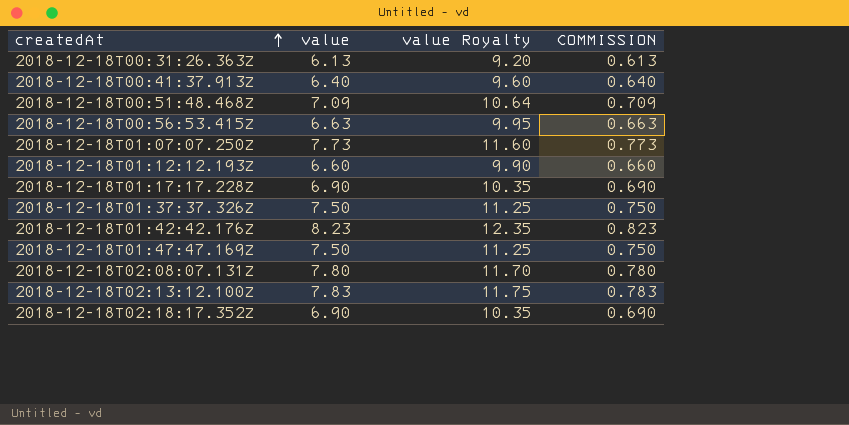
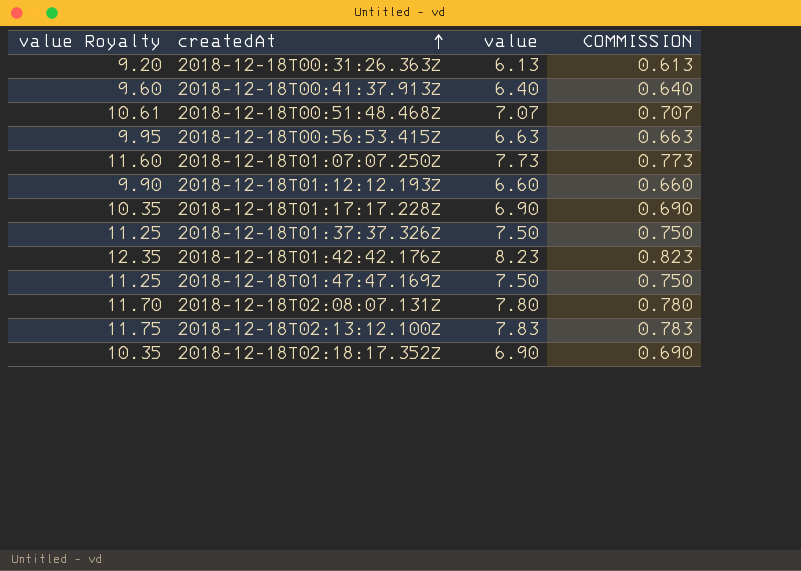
column value Royalty | position: 3 -> 1
2018-12-18T00:51:48.468Z | value Royalty: 10.64 -> 10.61
2018-12-18T00:51:48.468Z | value: 7.09 -> 7.07
2018-12-18T00:51:48.468Z | COMMISSION: 0.709 -> 0.707

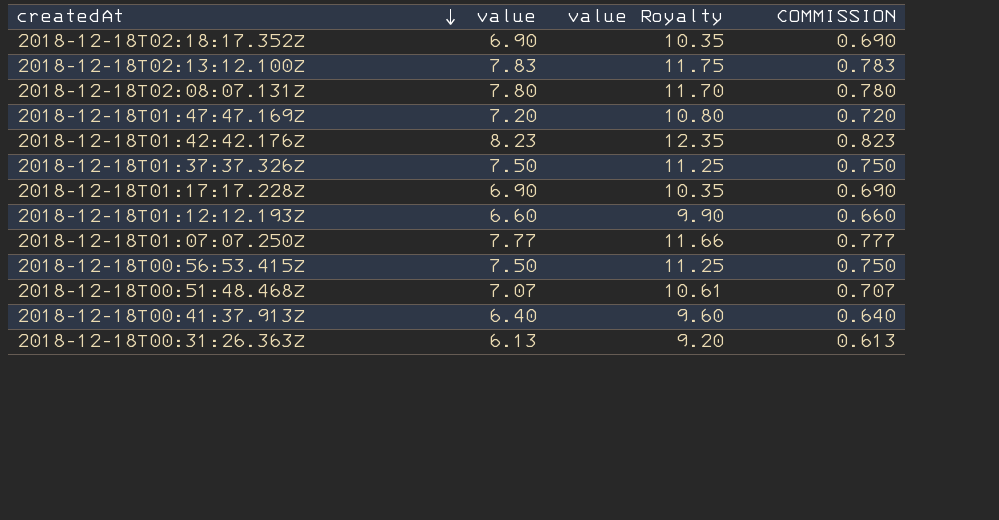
row order: createdAt ascending -> createdAt descending
column value Royalty | position: 1 -> 3
2018-12-18T01:47:47.169Z | value: 7.50 -> 7.20
2018-12-18T01:47:47.169Z | value Royalty: 11.25 -> 10.80
2018-12-18T01:47:47.169Z | COMMISSION: 0.750 -> 0.720
2018-12-18T01:07:07.250Z | value: 7.73 -> 7.77
2018-12-18T01:07:07.250Z | value Royalty: 11.60 -> 11.66
2018-12-18T01:07:07.250Z | COMMISSION: 0.773 -> 0.777
2018-12-18T00:56:53.415Z | value: 6.63 -> 7.50
2018-12-18T00:56:53.415Z | value Royalty: 9.95 -> 11.25
2018-12-18T00:56:53.415Z | COMMISSION: 0.663 -> 0.750

